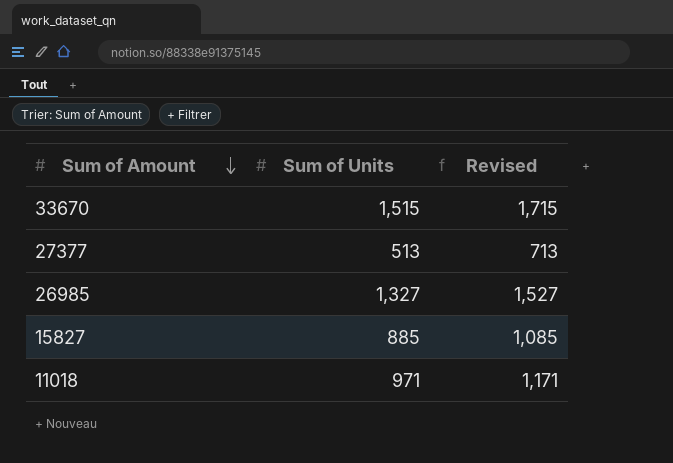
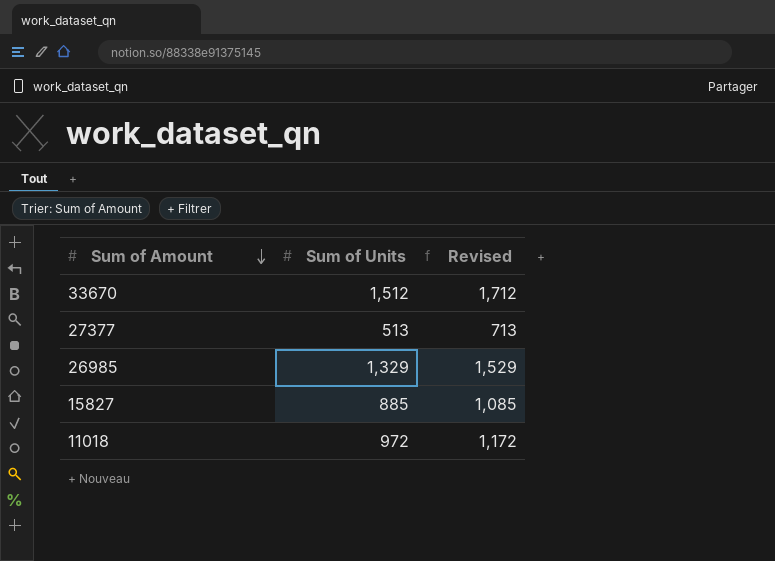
33670 | Sum of Units: 1,515 -> 1,512
33670 | Revised: 1,715 -> 1,712
26985 | Sum of Units: 1,327 -> 1,329
26985 | Revised: 1,527 -> 1,529
11018 | Sum of Units: 971 -> 972
11018 | Revised: 1,171 -> 1,172

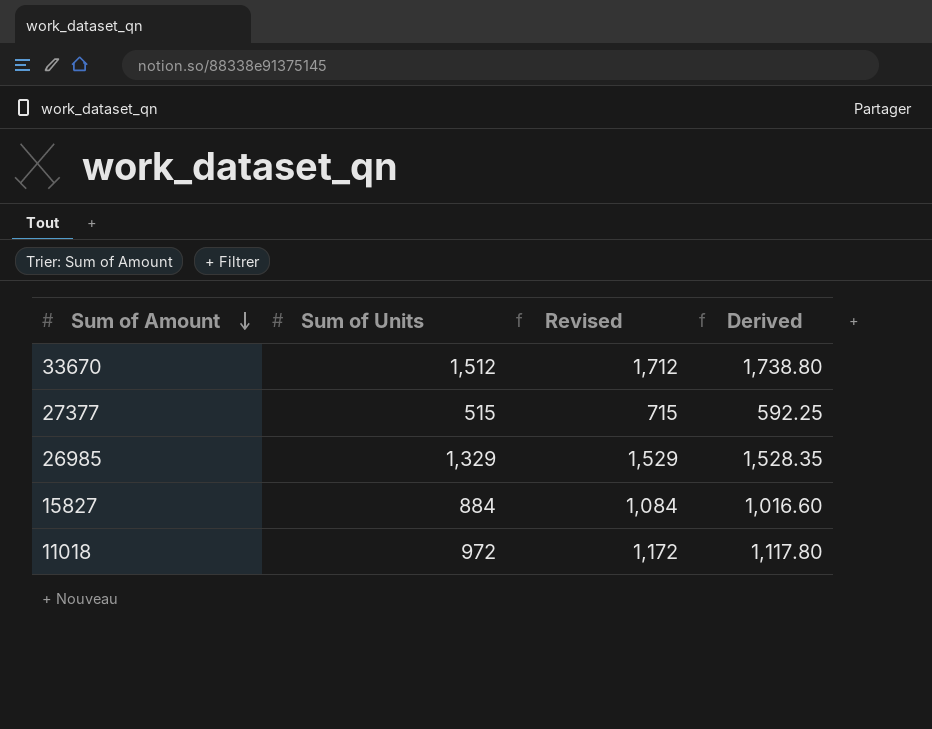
column Derived | formula: none -> [Sum of Units] * 1.15
27377 | Sum of Units: 513 -> 515
27377 | Revised: 713 -> 715
15827 | Sum of Units: 885 -> 884
15827 | Revised: 1,085 -> 1,084

